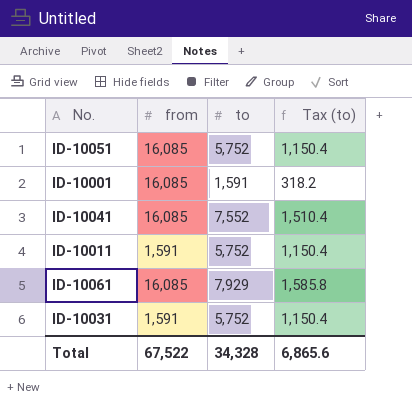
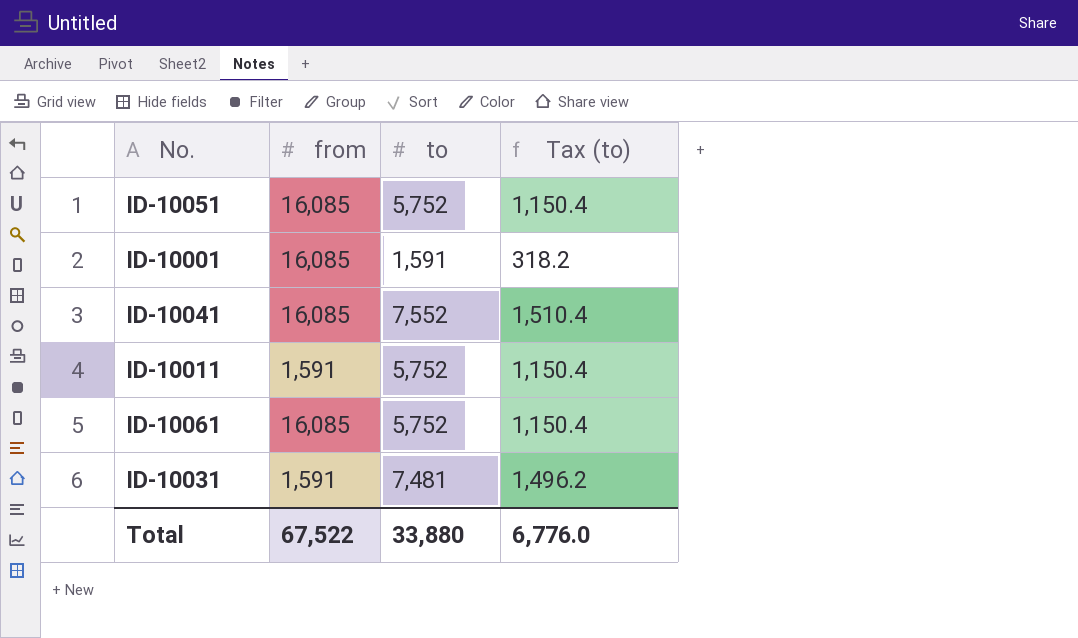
ID-10061 | to: 7,929 -> 5,752
ID-10061 | Tax (to): 1,585.8 -> 1,150.4
ID-10031 | to: 5,752 -> 7,481
ID-10031 | Tax (to): 1,150.4 -> 1,496.2
Total | to: 34,328 -> 33,880
Total | Tax (to): 6,865.6 -> 6,776.0

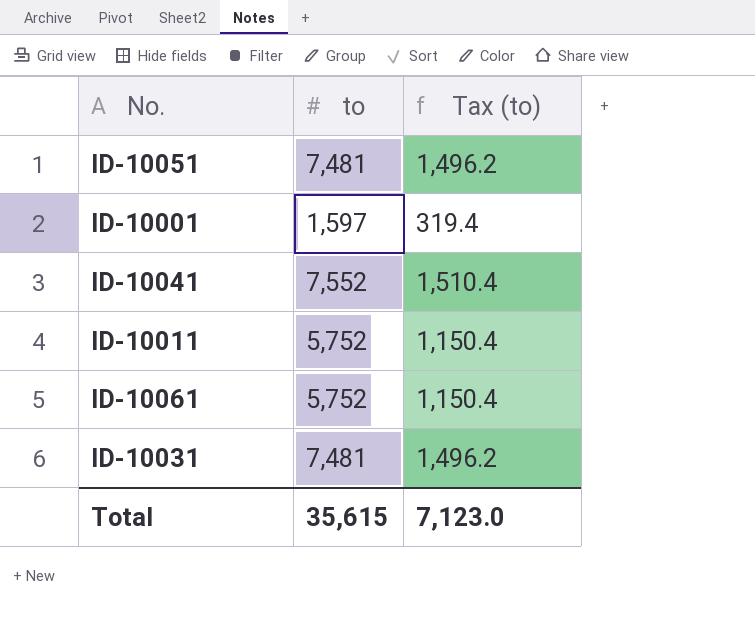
column from | position: 2 -> none
ID-10051 | to: 5,752 -> 7,481
ID-10051 | Tax (to): 1,150.4 -> 1,496.2
ID-10001 | to: 1,591 -> 1,597
ID-10001 | Tax (to): 318.2 -> 319.4
Total | to: 33,880 -> 35,615
Total | Tax (to): 6,776.0 -> 7,123.0

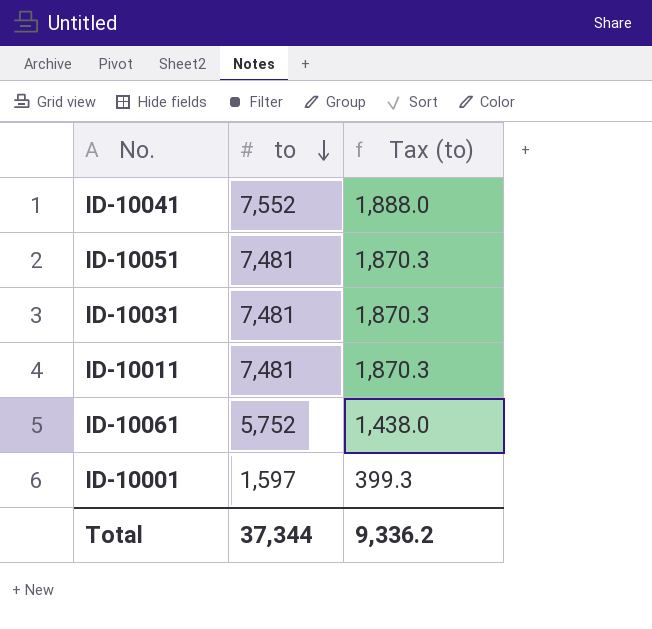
row order: none -> to descending
column Tax (to) | formula: [to] * 0.2 -> [to] * 0.25
ID-10011 | to: 5,752 -> 7,481
Total | to: 35,615 -> 37,344
Total | Tax (to): 7,123.0 -> 9,336.2

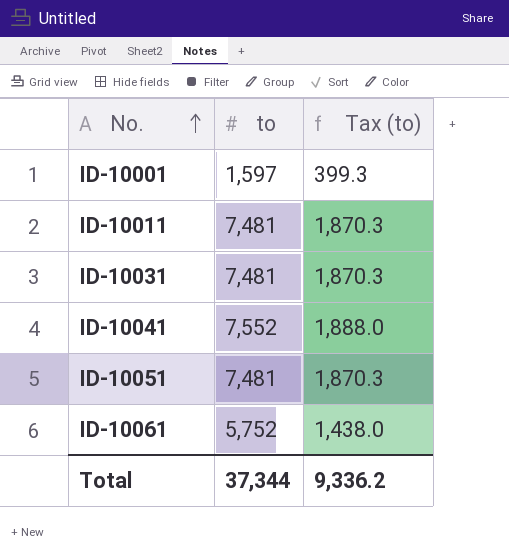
row order: to descending -> No. ascending

